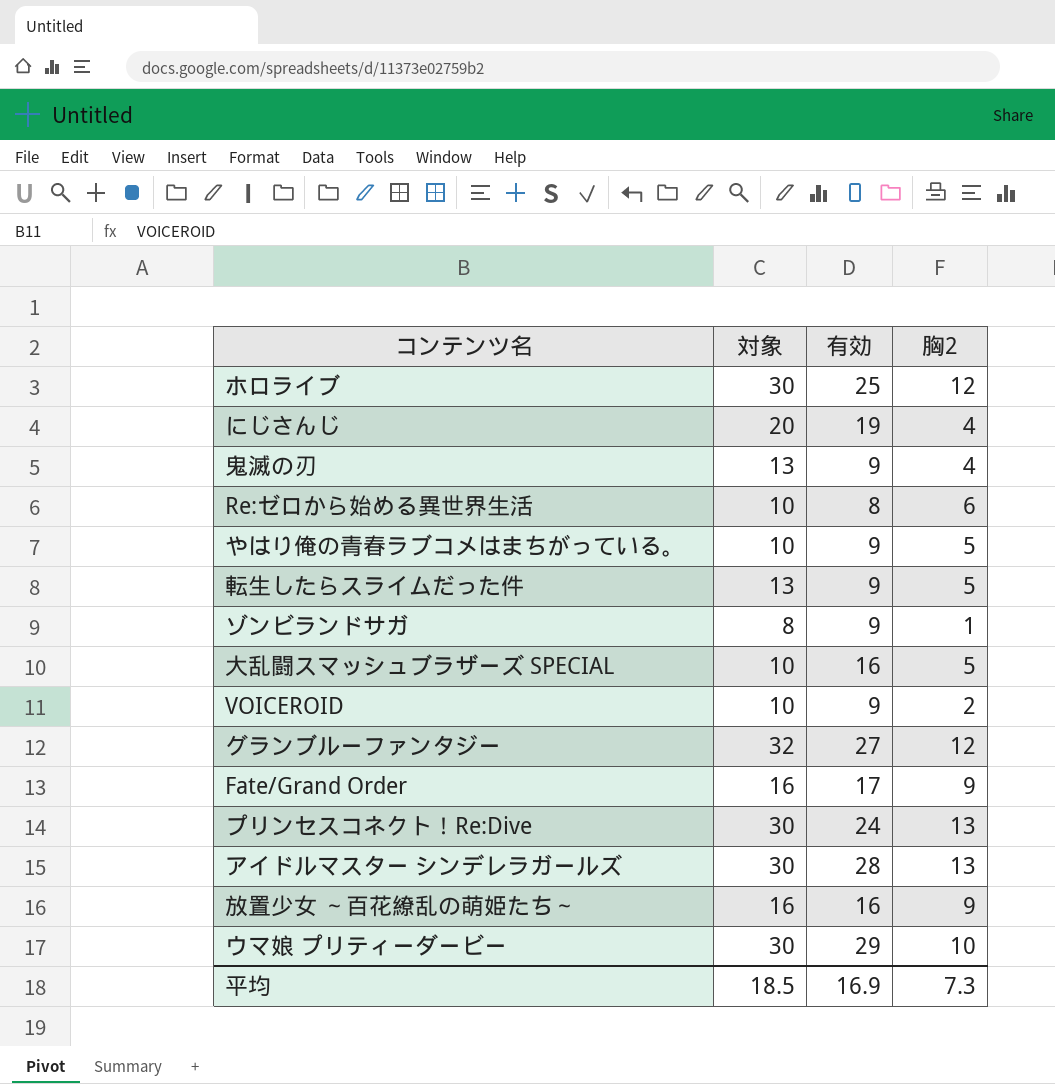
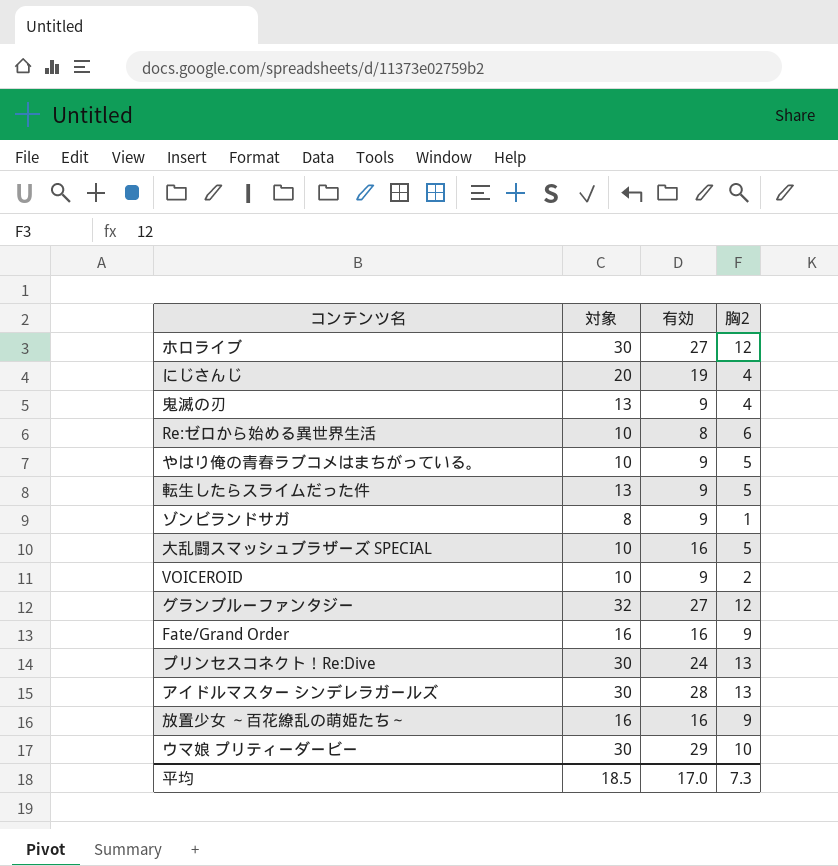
ホロライブ | 有効: 25 -> 27
Fate/Grand Order | 有効: 17 -> 16
平均 | 有効: 16.9 -> 17.0

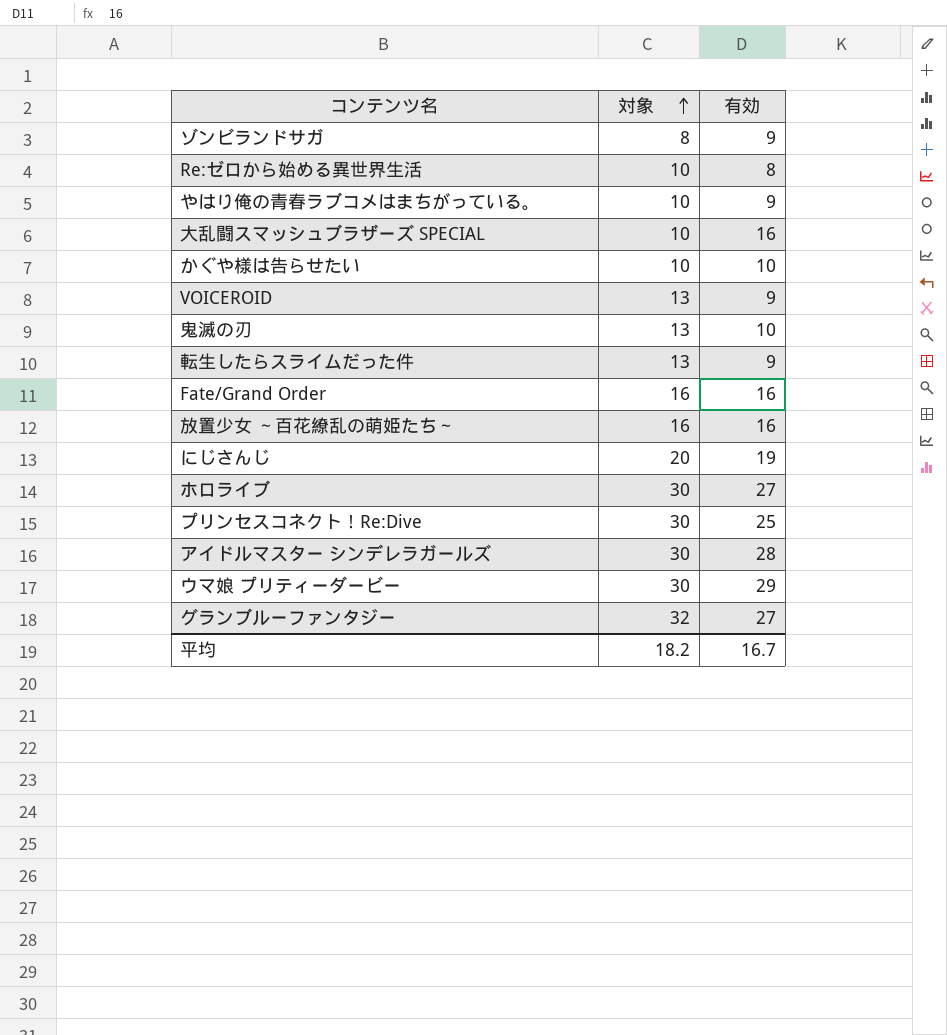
row order: none -> 対象 ascending
column 胸2 | position: 4 -> none
row かぐや様は告らせたい: none -> 10 | 10
VOICEROID | 対象: 10 -> 13
鬼滅の刃 | 有効: 9 -> 10
プリンセスコネクト！Re:Dive | 有効: 24 -> 25
平均 | 対象: 18.5 -> 18.2
平均 | 有効: 17.0 -> 16.7

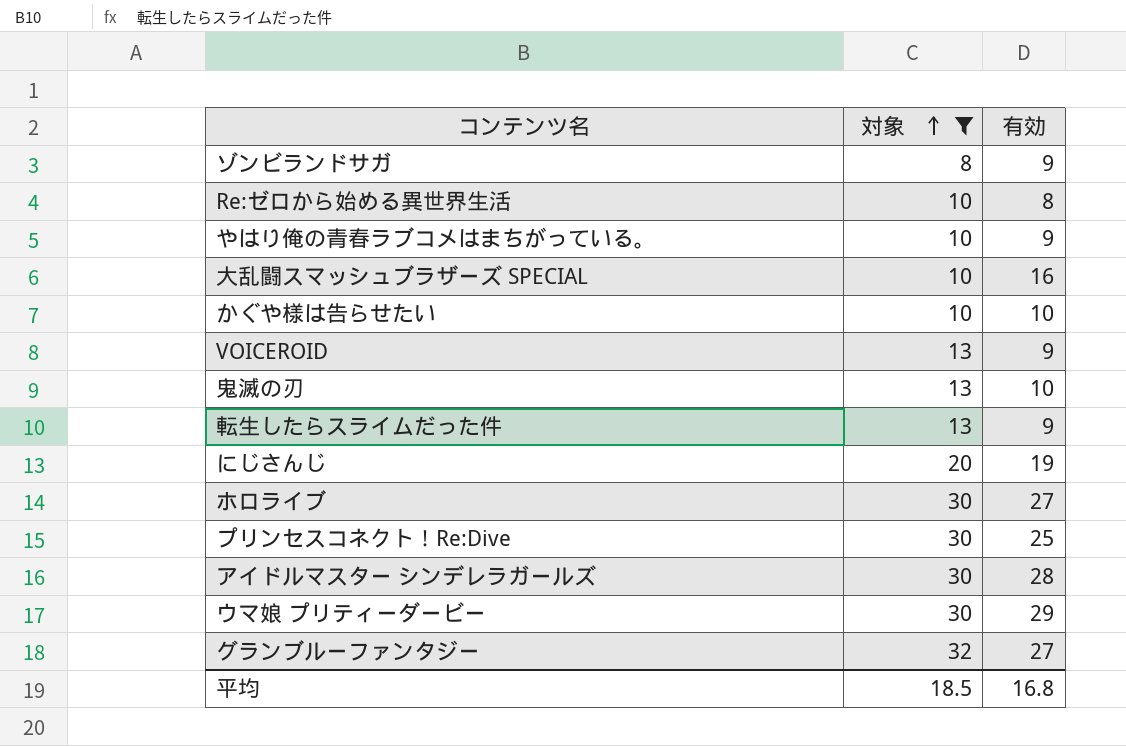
filter: none -> 対象 != 16
平均 | 対象: 18.2 -> 18.5
平均 | 有効: 16.7 -> 16.8

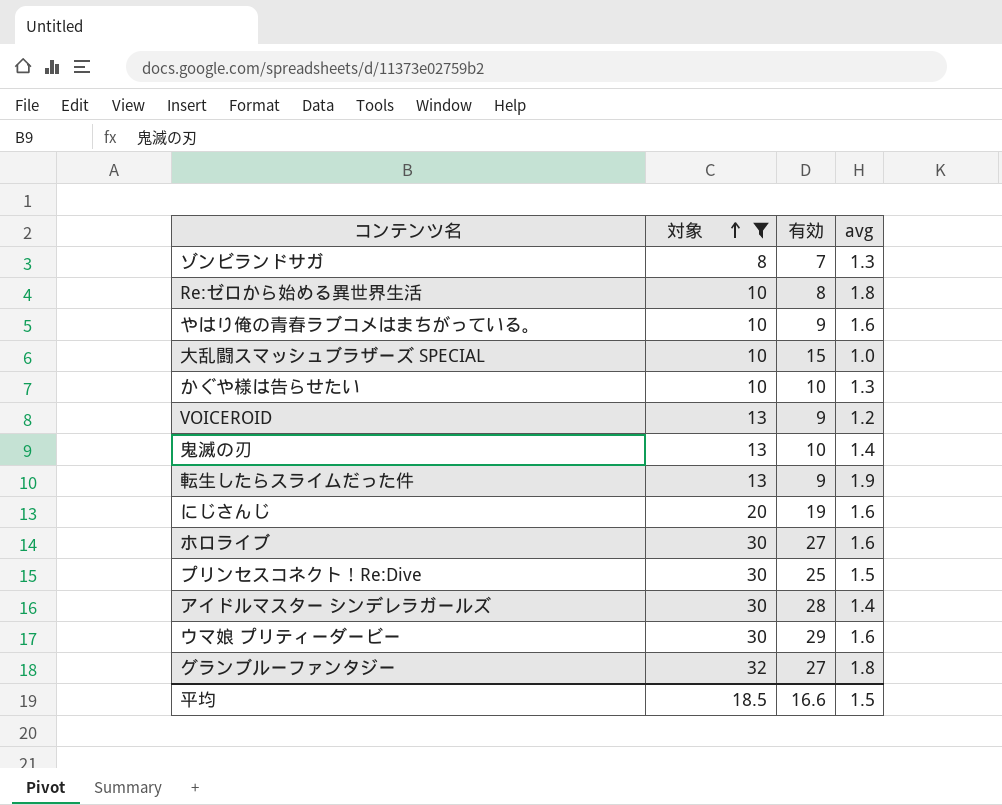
column avg | position: none -> 4
ゾンビランドサガ | 有効: 9 -> 7
大乱闘スマッシュブラザーズ SPECIAL | 有効: 16 -> 15
平均 | 有効: 16.8 -> 16.6

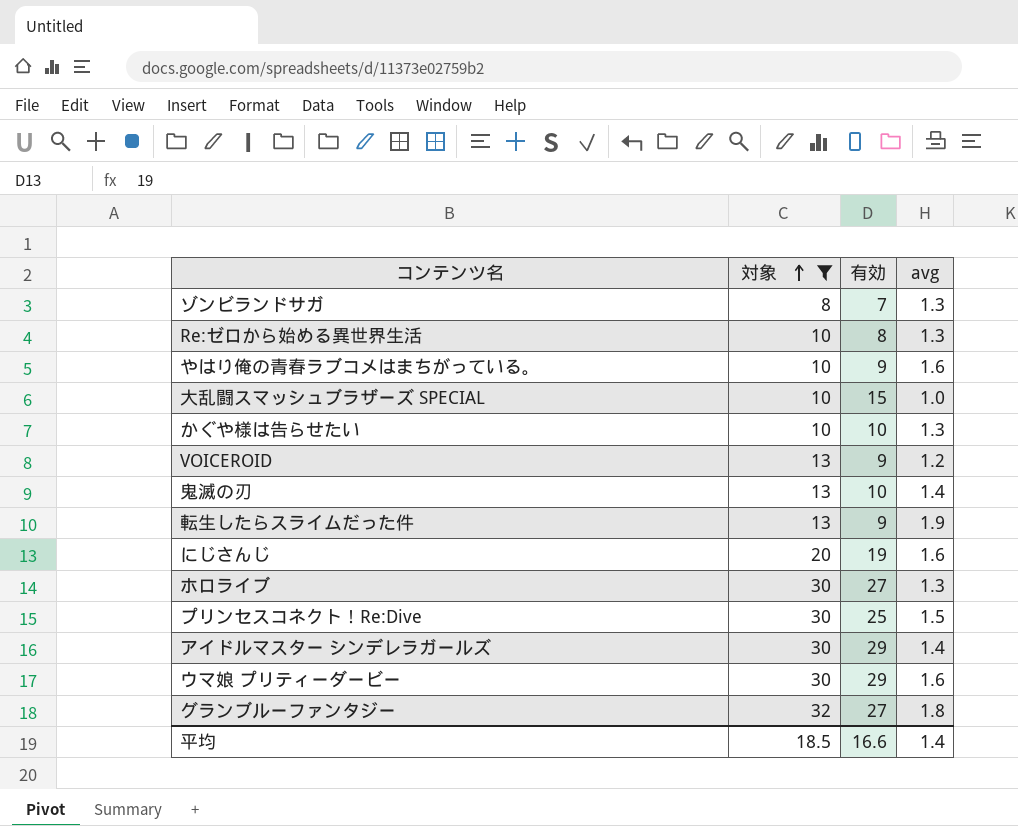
Re:ゼロから始める異世界生活 | avg: 1.8 -> 1.3
ホロライブ | avg: 1.6 -> 1.3
アイドルマスター シンデレラガールズ | 有効: 28 -> 29
平均 | avg: 1.5 -> 1.4

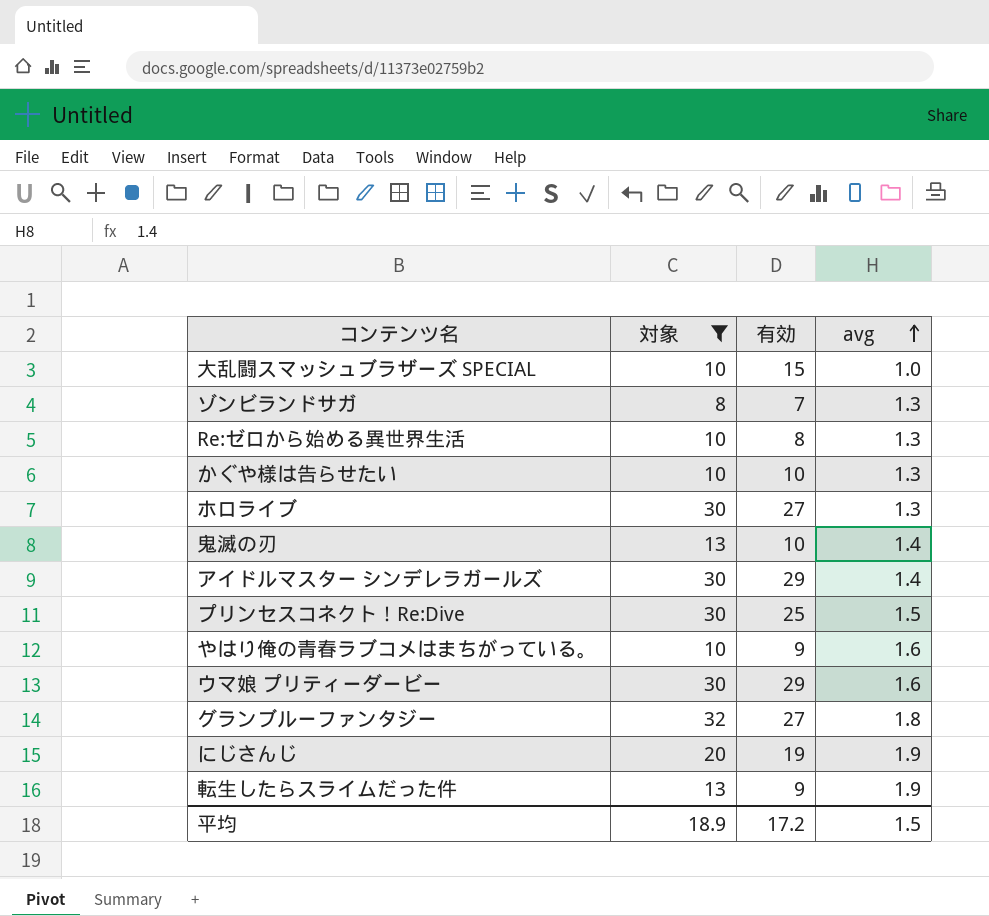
row order: 対象 ascending -> avg ascending
row VOICEROID: 13 | 9 | 1.2 -> none
にじさんじ | avg: 1.6 -> 1.9
平均 | 対象: 18.5 -> 18.9
平均 | 有効: 16.6 -> 17.2
平均 | avg: 1.4 -> 1.5

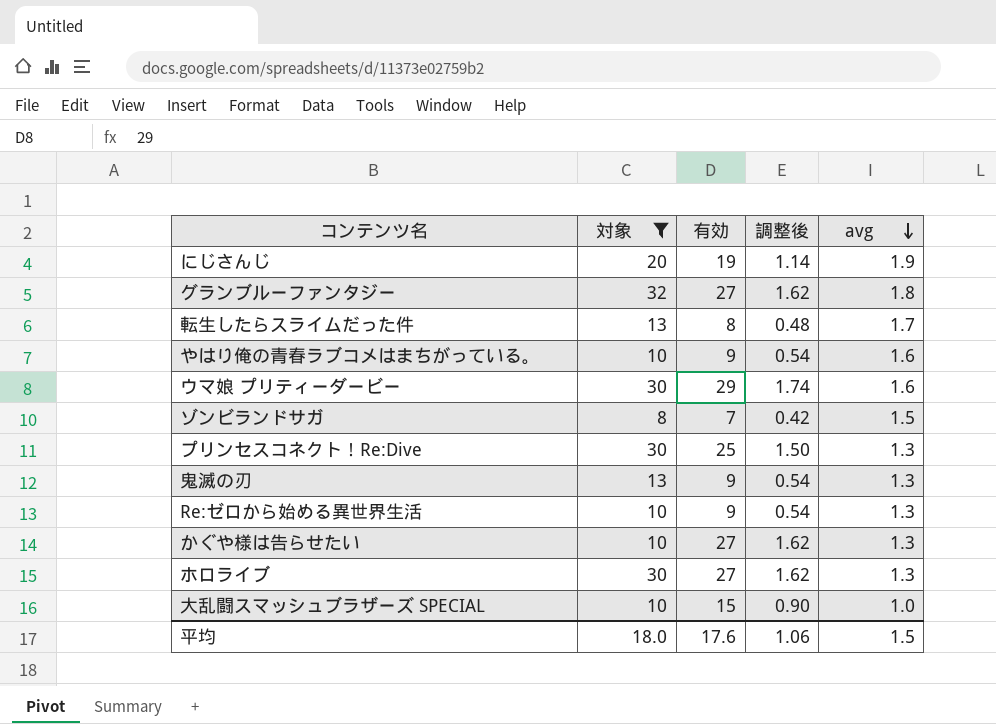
row order: avg ascending -> avg descending
column 調整後 | formula: none -> [有効] * 0.06
row アイドルマスター シンデレラガールズ: 30 | 29 | 1.4 -> none
転生したらスライムだった件 | 有効: 9 -> 8
転生したらスライムだった件 | avg: 1.9 -> 1.7
ゾンビランドサガ | avg: 1.3 -> 1.5
プリンセスコネクト！Re:Dive | avg: 1.5 -> 1.3
鬼滅の刃 | 有効: 10 -> 9
鬼滅の刃 | avg: 1.4 -> 1.3
Re:ゼロから始める異世界生活 | 有効: 8 -> 9
かぐや様は告らせたい | 有効: 10 -> 27
平均 | 対象: 18.9 -> 18.0
平均 | 有効: 17.2 -> 17.6

